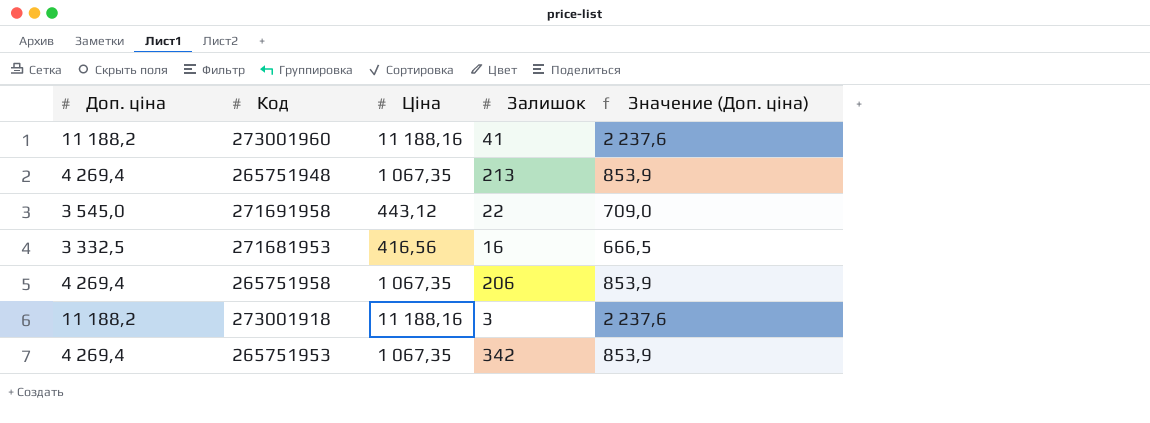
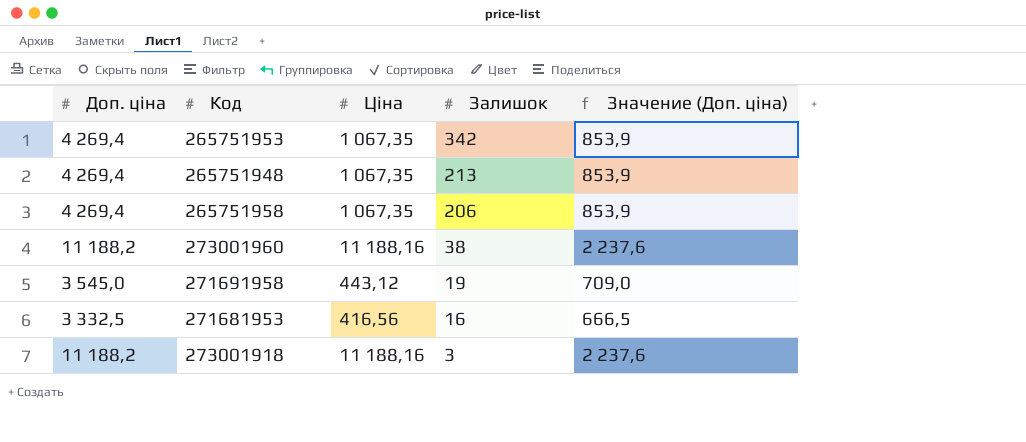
row order: none -> Залишок descending
273001960 | Залишок: 41 -> 38
271691958 | Залишок: 22 -> 19

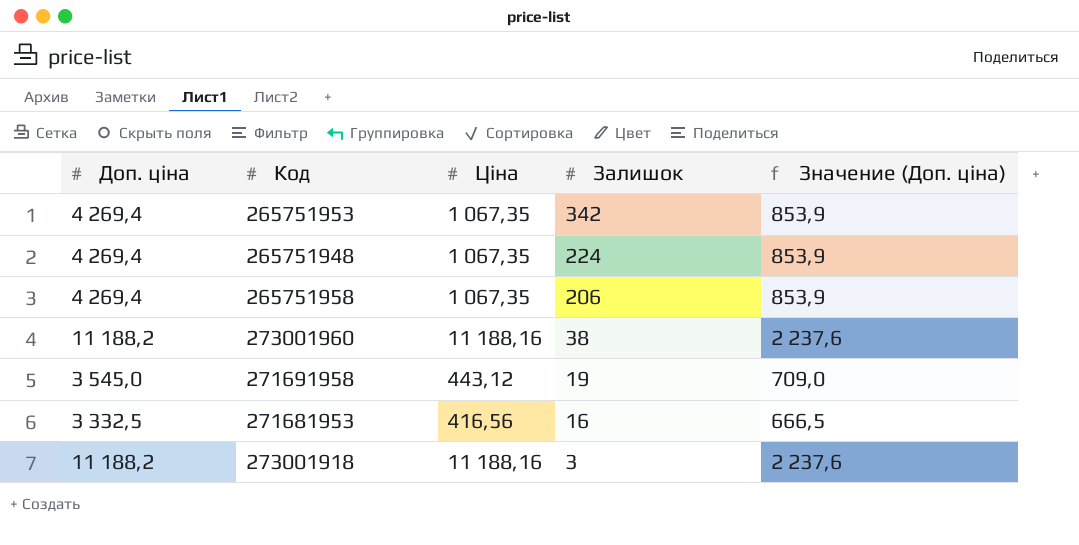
265751948 | Залишок: 213 -> 224

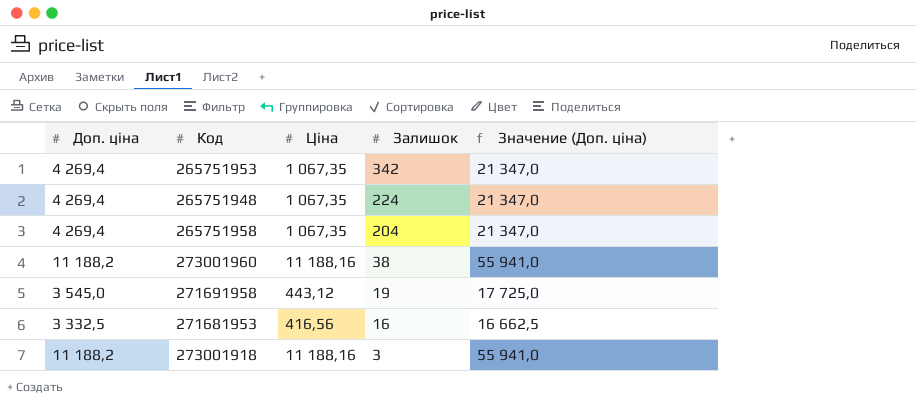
column Значение (Доп. ціна) | formula: [Доп. ціна] * 0,2 -> [Доп. ціна] * 5
265751958 | Залишок: 206 -> 204

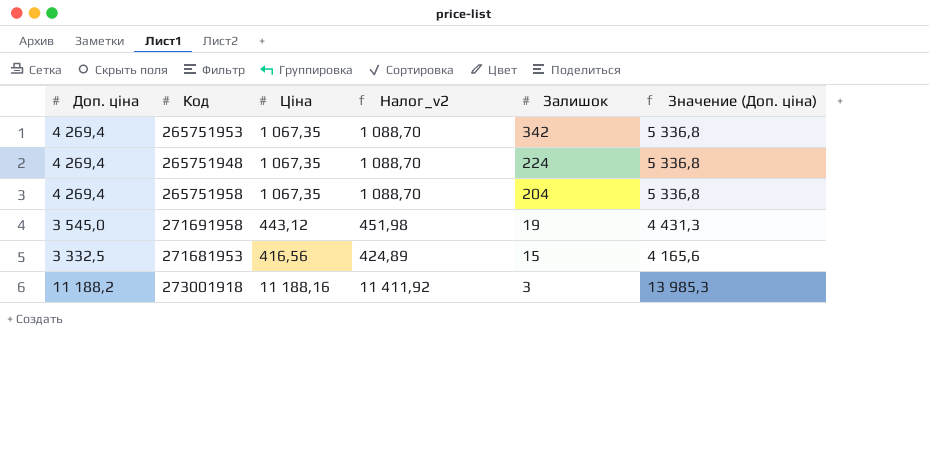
column Налог_v2 | formula: none -> [Ціна] * 1,02
column Значение (Доп. ціна) | formula: [Доп. ціна] * 5 -> [Доп. ціна] * 1,25
row 273001960: 11 188,2 | 11 188,16 | 38 | 55 941,0 -> none
271681953 | Залишок: 16 -> 15

